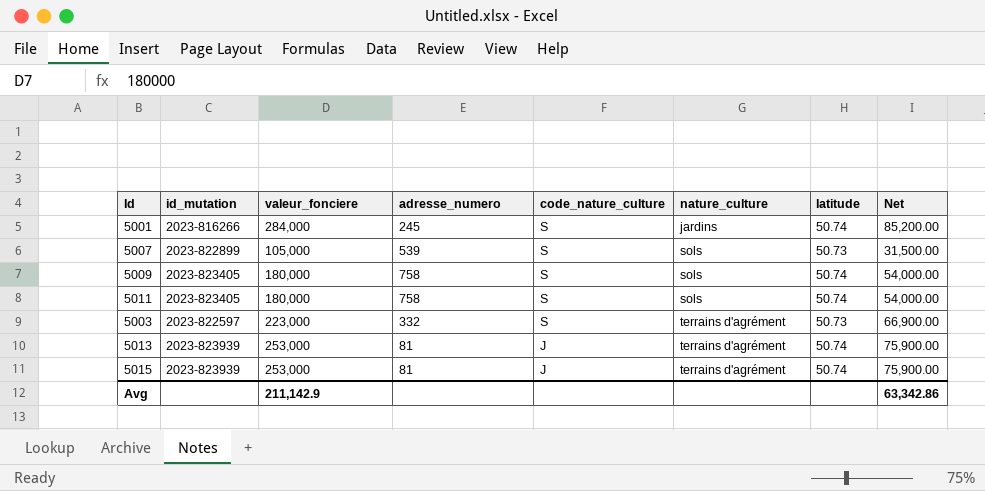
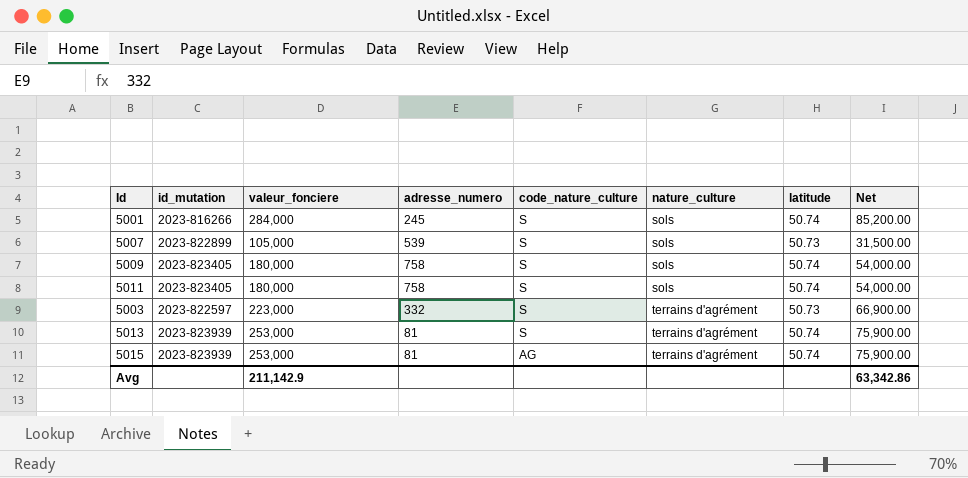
5001 | nature_culture: jardins -> sols
5013 | code_nature_culture: J -> S
5015 | code_nature_culture: J -> AG

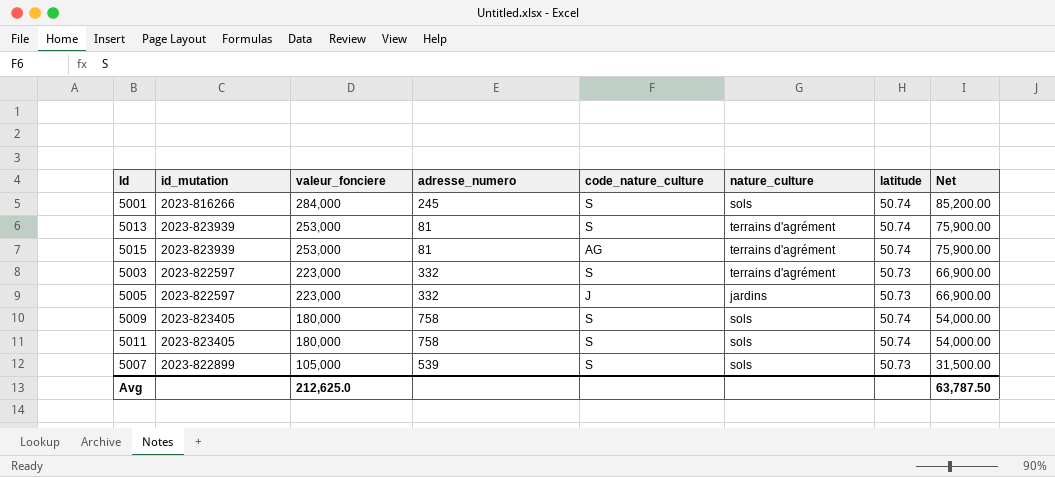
row order: code_nature_culture descending -> valeur_fonciere descending
row 5005: none -> 2023-822597 | 223,000 | 332 | J | jardins | 50.73 | 66,900.00
Avg | valeur_fonciere: 211,142.9 -> 212,625.0
Avg | Net: 63,342.86 -> 63,787.50

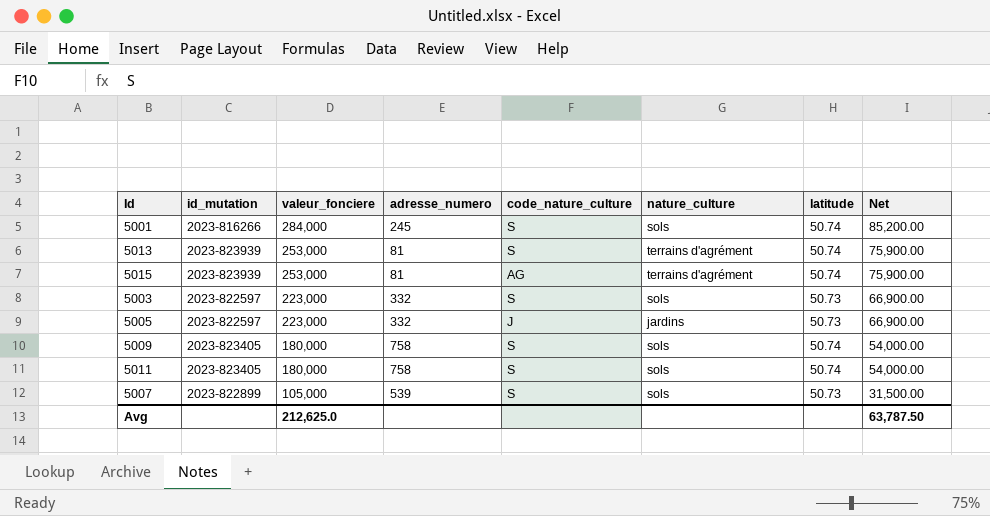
5003 | nature_culture: terrains d'agrément -> sols

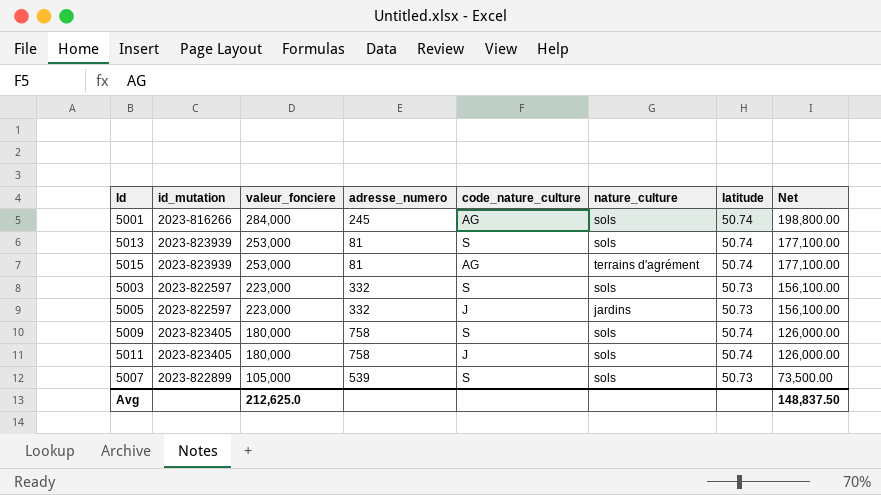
column Net | formula: [valeur_fonciere] * 0.3 -> [valeur_fonciere] * 0.7
5001 | code_nature_culture: S -> AG
5013 | nature_culture: terrains d'agrément -> sols
5011 | code_nature_culture: S -> J
Avg | Net: 63,787.50 -> 148,837.50

